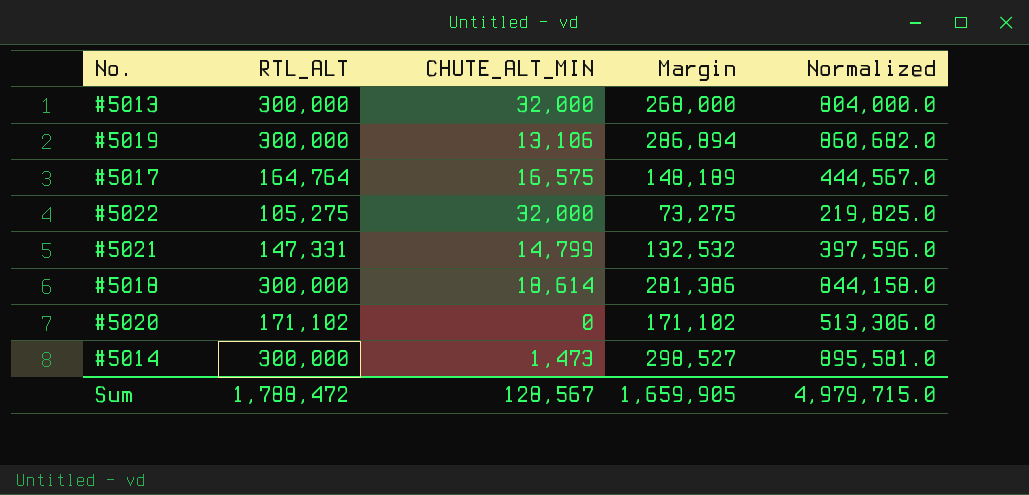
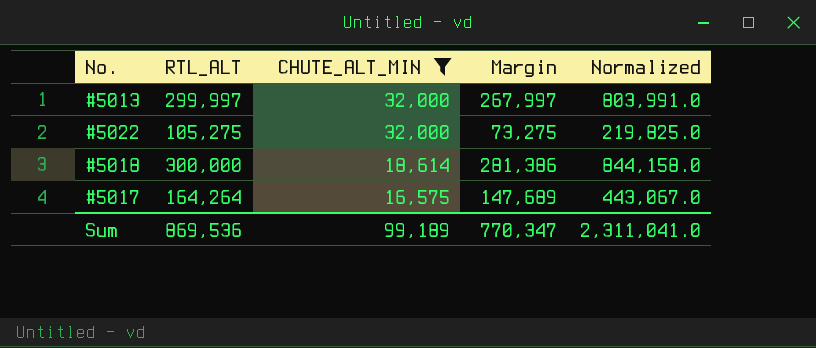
filter: none -> CHUTE_ALT_MIN >= 16,575
row order: none -> CHUTE_ALT_MIN descending
#5013 | RTL_ALT: 300,000 -> 299,997
#5013 | Margin: 268,000 -> 267,997
#5013 | Normalized: 804,000.0 -> 803,991.0
#5017 | RTL_ALT: 164,764 -> 164,264
#5017 | Margin: 148,189 -> 147,689
#5017 | Normalized: 444,567.0 -> 443,067.0
Sum | RTL_ALT: 1,788,472 -> 869,536
Sum | CHUTE_ALT_MIN: 128,567 -> 99,189
Sum | Margin: 1,659,905 -> 770,347
Sum | Normalized: 4,979,715.0 -> 2,311,041.0

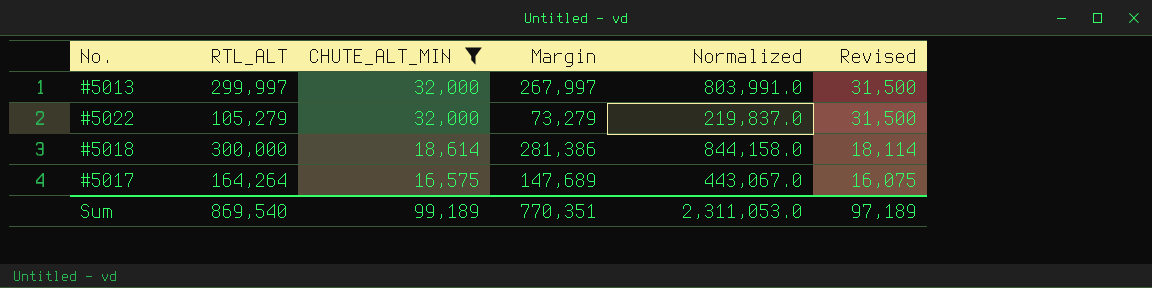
column Revised | formula: none -> [CHUTE_ALT_MIN] - 500
#5022 | RTL_ALT: 105,275 -> 105,279
#5022 | Margin: 73,275 -> 73,279
#5022 | Normalized: 219,825.0 -> 219,837.0
Sum | RTL_ALT: 869,536 -> 869,540
Sum | Margin: 770,347 -> 770,351
Sum | Normalized: 2,311,041.0 -> 2,311,053.0

